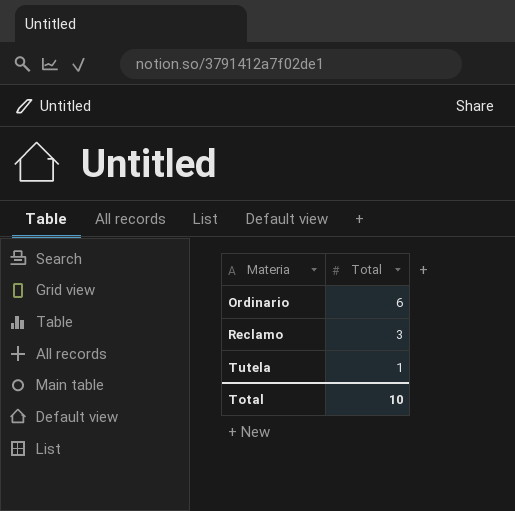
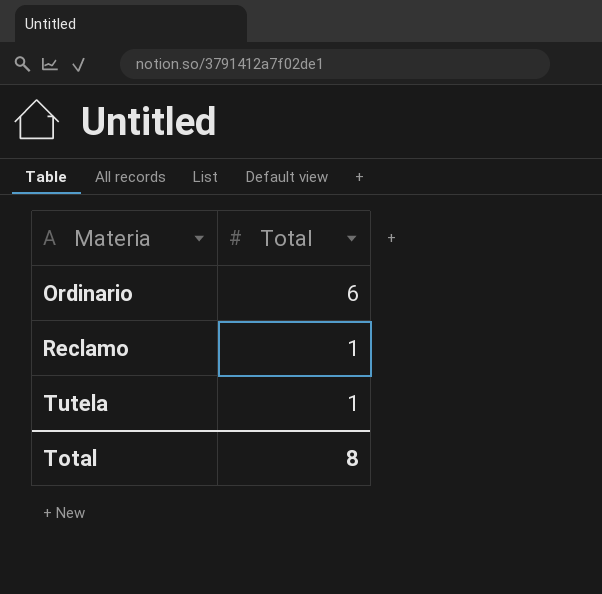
Reclamo | Total: 3 -> 1
Total | Total: 10 -> 8

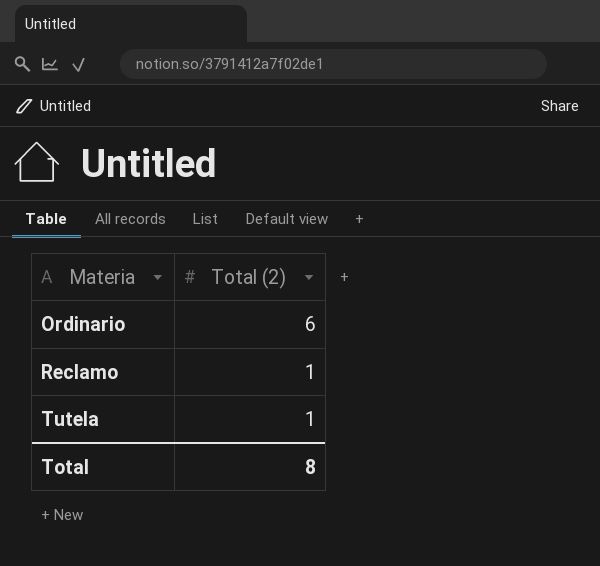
column name: Total -> Total (2)

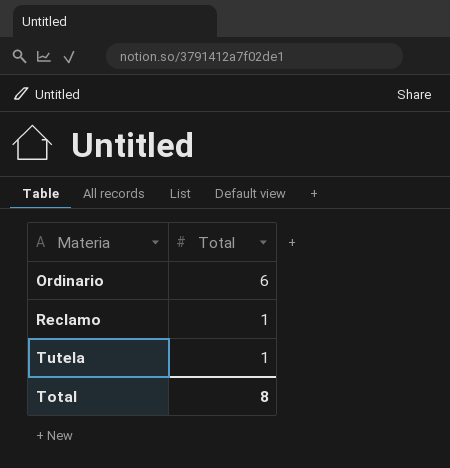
column name: Total (2) -> Total

